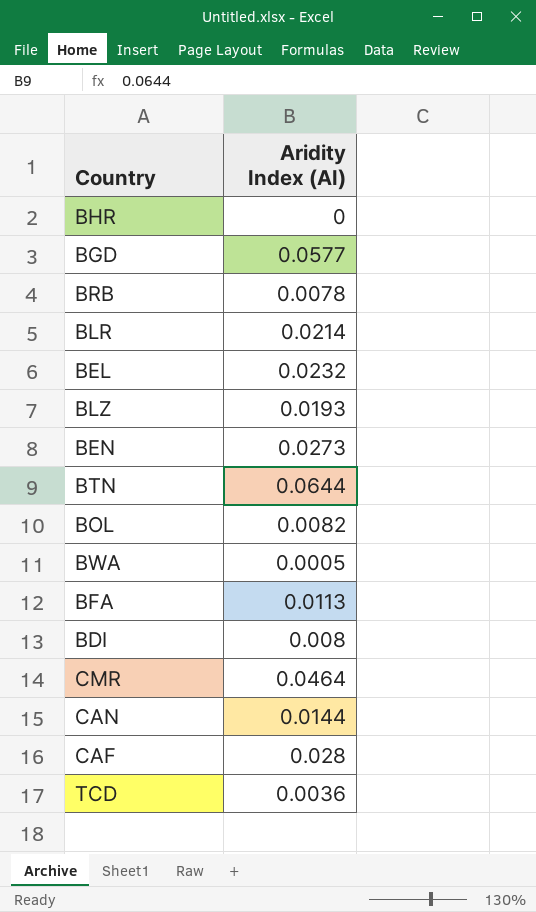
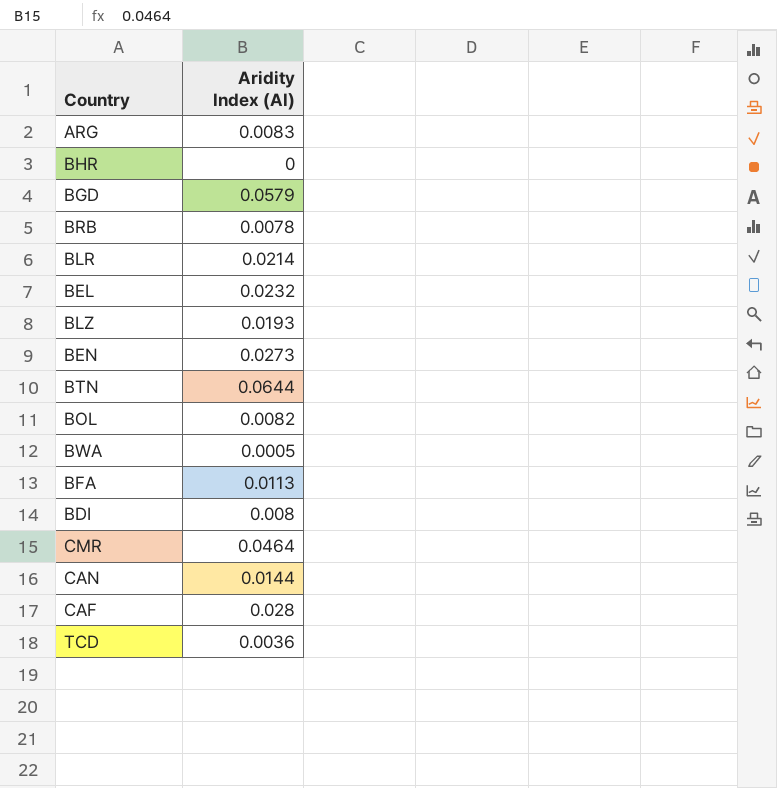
row ARG: none -> 0.0083
BGD | Aridity Index (AI): 0.0577 -> 0.0579

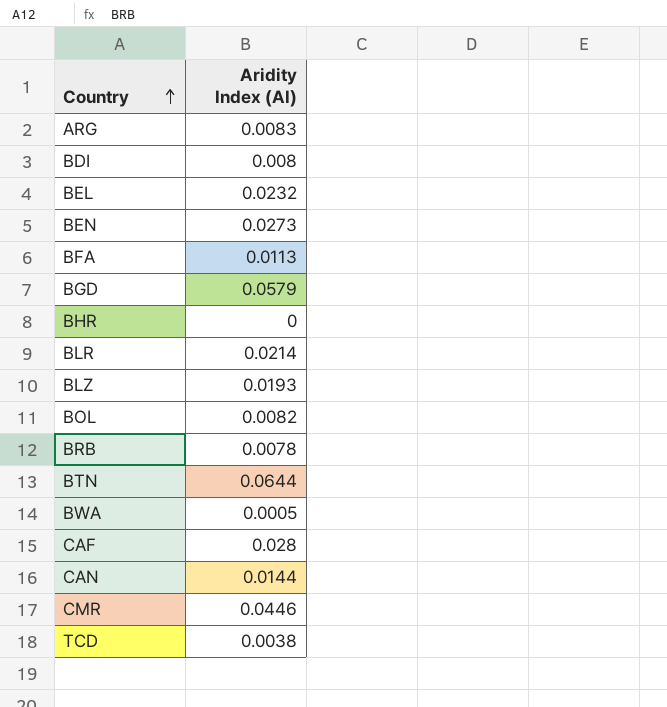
row order: none -> Country ascending
CMR | Aridity Index (AI): 0.0464 -> 0.0446
TCD | Aridity Index (AI): 0.0036 -> 0.0038

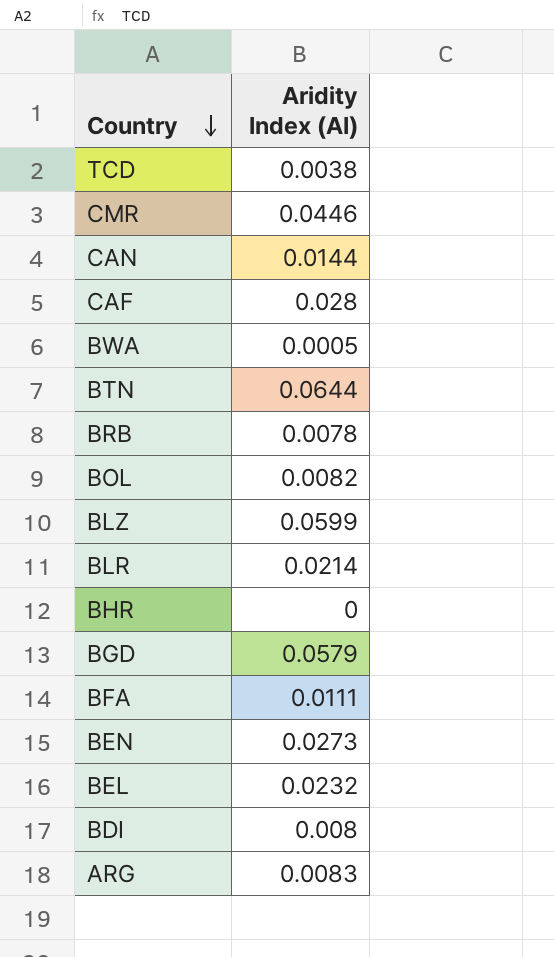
row order: Country ascending -> Country descending
BLZ | Aridity Index (AI): 0.0193 -> 0.0599
BFA | Aridity Index (AI): 0.0113 -> 0.0111

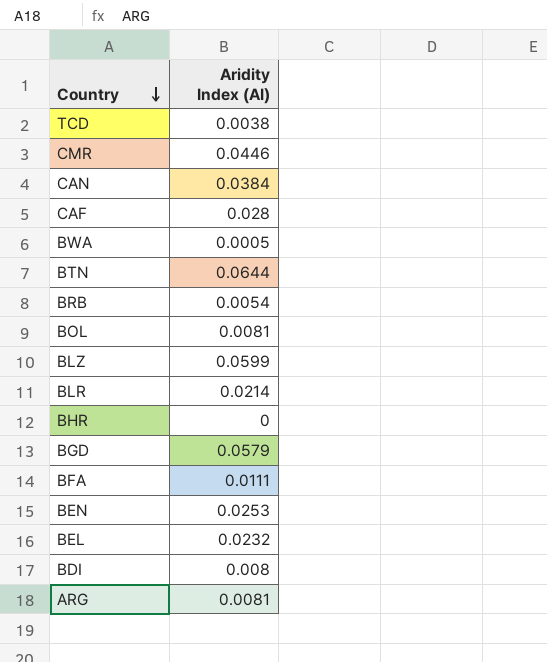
CAN | Aridity Index (AI): 0.0144 -> 0.0384
BRB | Aridity Index (AI): 0.0078 -> 0.0054
BOL | Aridity Index (AI): 0.0082 -> 0.0081
BEN | Aridity Index (AI): 0.0273 -> 0.0253
ARG | Aridity Index (AI): 0.0083 -> 0.0081

